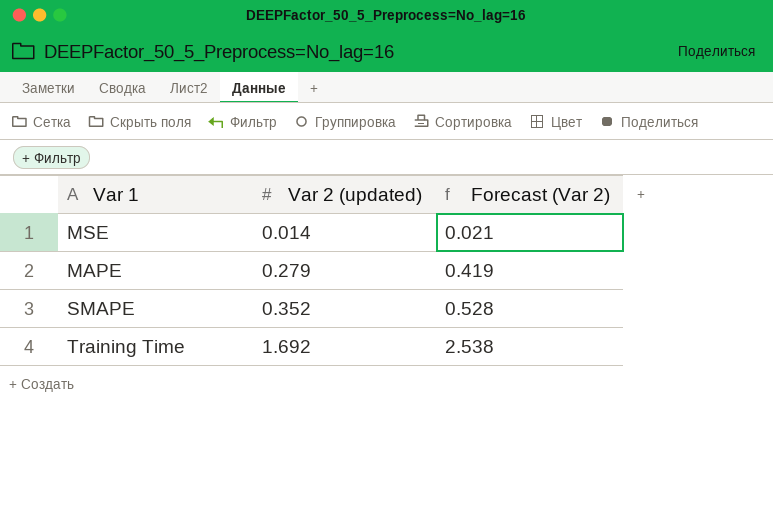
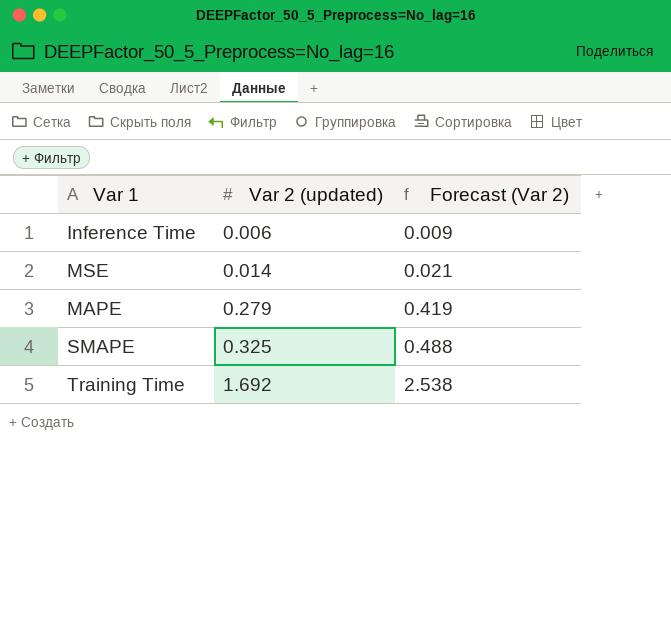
row Inference Time: none -> 0.006 | 0.009
SMAPE | Var 2 (updated): 0.352 -> 0.325
SMAPE | Forecast (Var 2): 0.528 -> 0.488

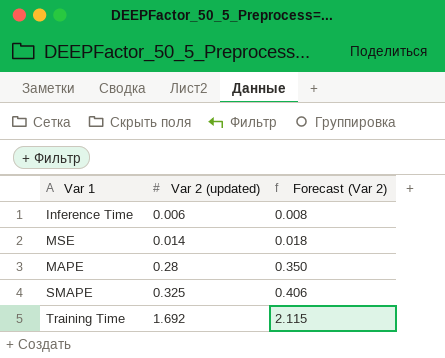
column Forecast (Var 2) | formula: [Var 2 (updated)] * 1.5 -> [Var 2 (updated)] * 1.25
MAPE | Var 2 (updated): 0.279 -> 0.28

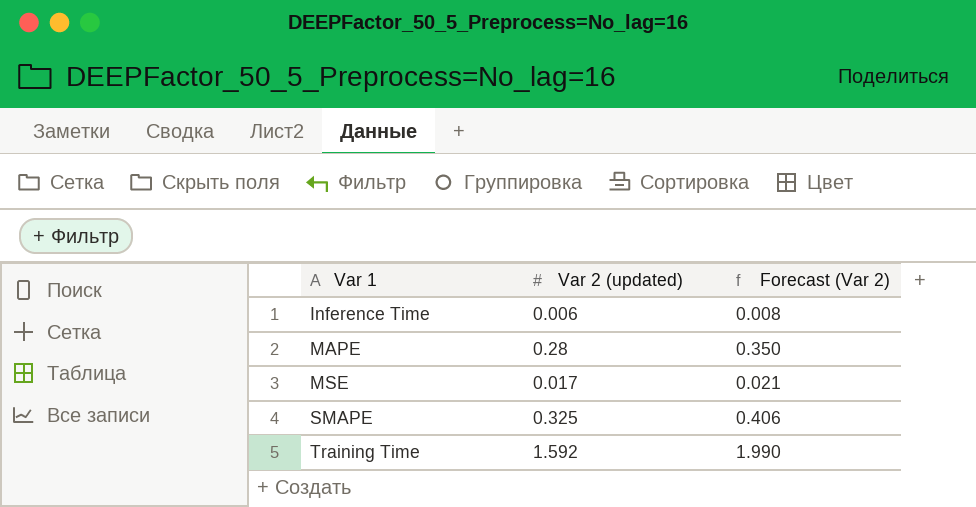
row order: Var 2 (updated) ascending -> Var 1 ascending
MSE | Var 2 (updated): 0.014 -> 0.017
MSE | Forecast (Var 2): 0.018 -> 0.021
Training Time | Var 2 (updated): 1.692 -> 1.592
Training Time | Forecast (Var 2): 2.115 -> 1.990

